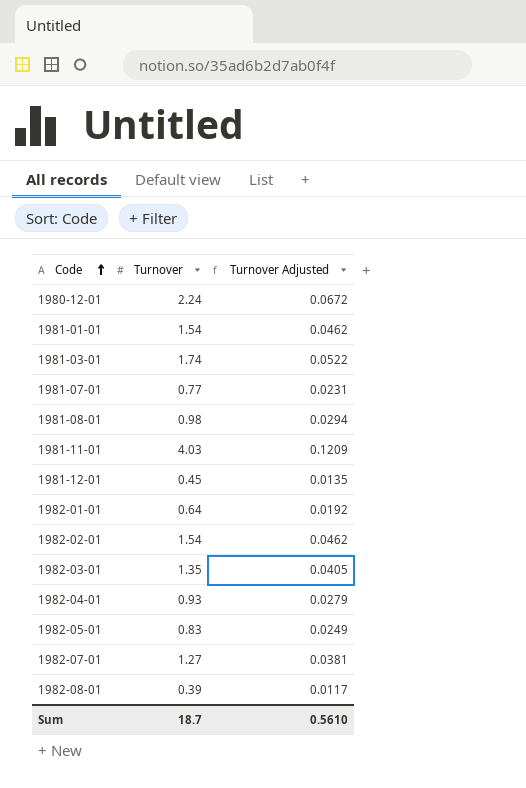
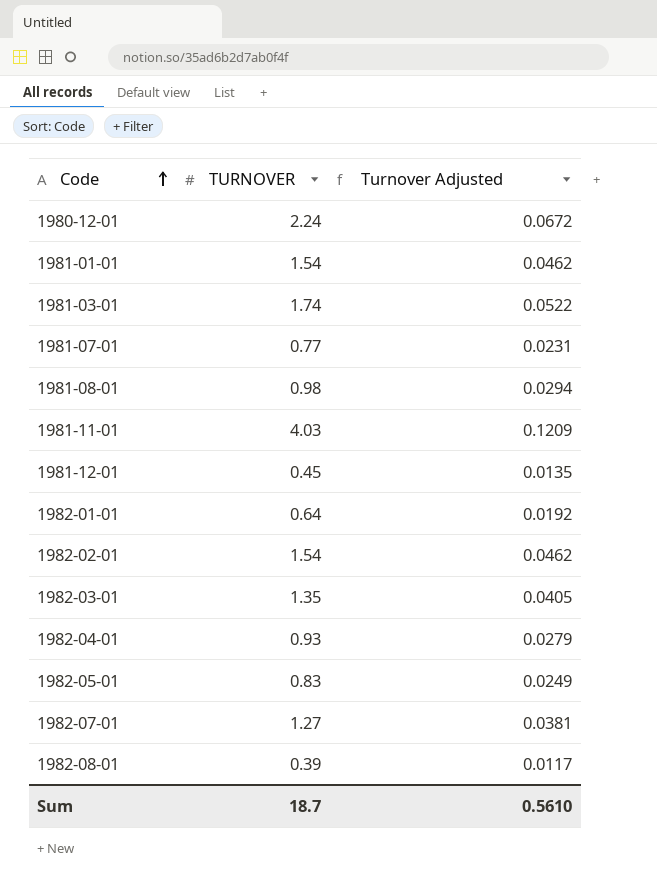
column name: Turnover -> TURNOVER

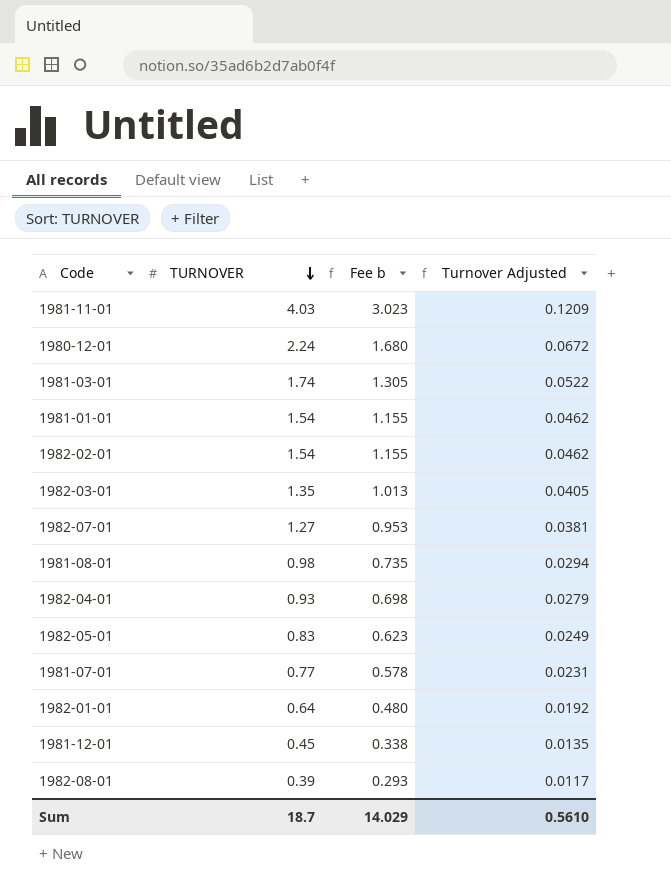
row order: Code ascending -> TURNOVER descending
column Fee b | formula: none -> [TURNOVER] * 0.75

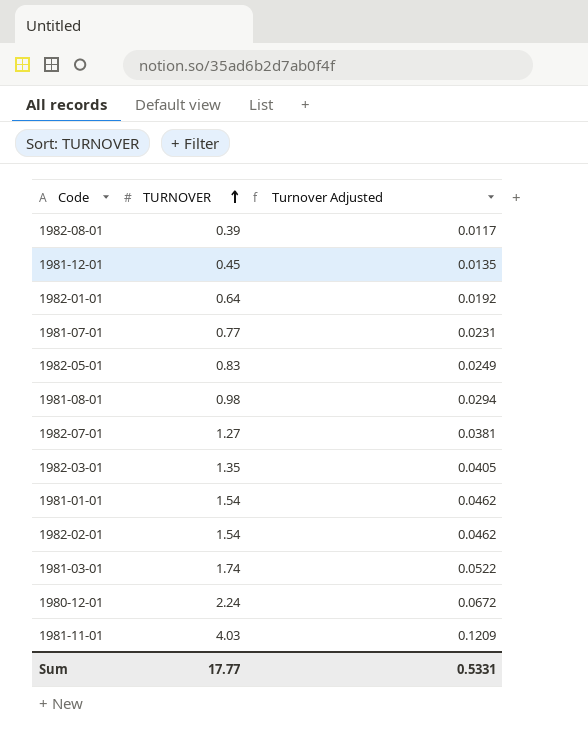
row order: TURNOVER descending -> TURNOVER ascending
column Fee b | formula: [TURNOVER] * 0.75 -> none
row 1982-04-01: 0.93 | 0.698 | 0.0279 -> none
Sum | TURNOVER: 18.7 -> 17.77
Sum | Turnover Adjusted: 0.5610 -> 0.5331

